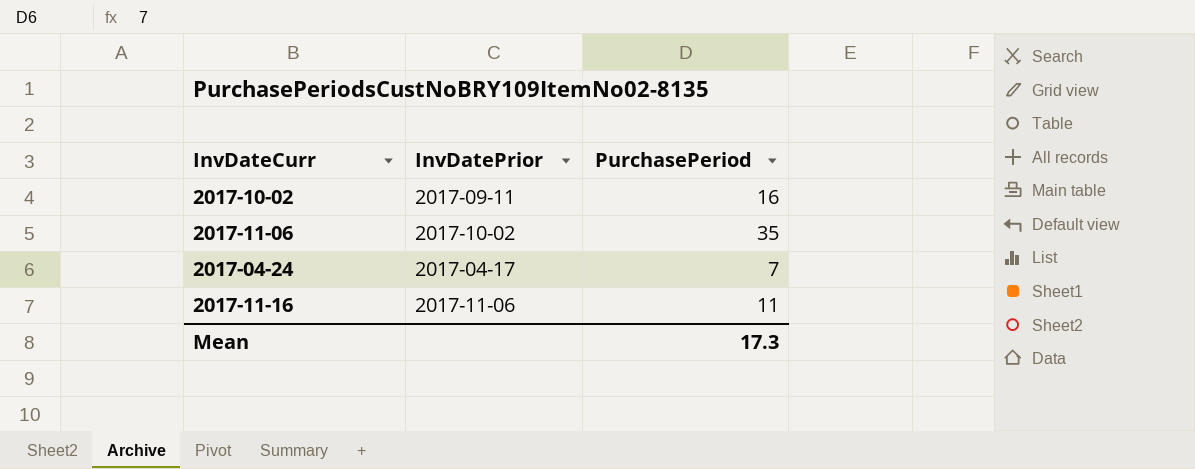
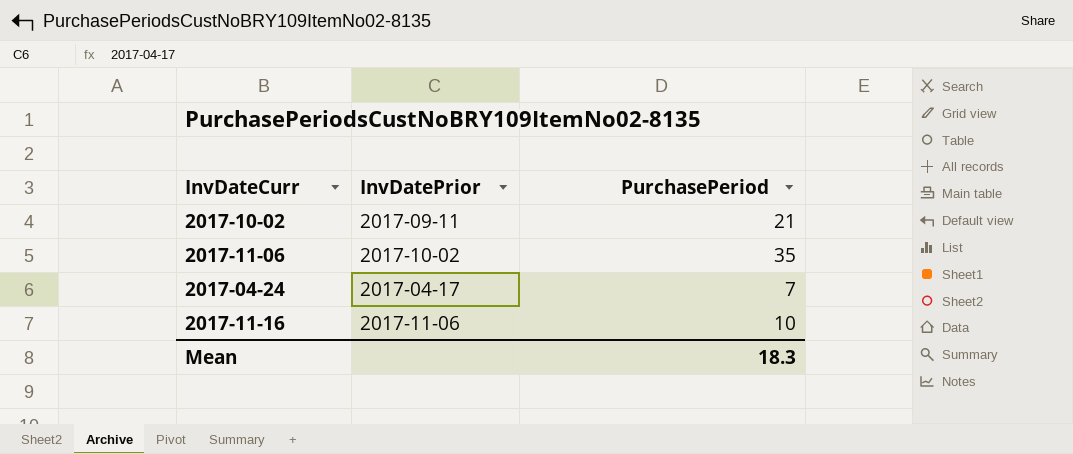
2017-10-02 | PurchasePeriod: 16 -> 21
2017-11-16 | PurchasePeriod: 11 -> 10
Mean | PurchasePeriod: 17.3 -> 18.3

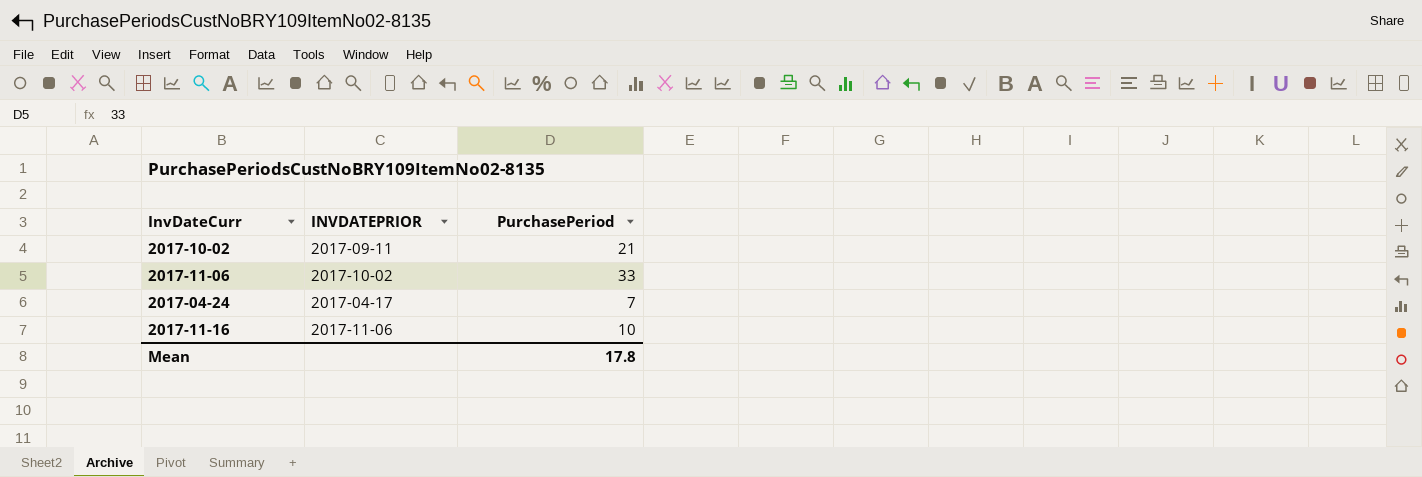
column name: InvDatePrior -> INVDATEPRIOR
2017-11-06 | PurchasePeriod: 35 -> 33
Mean | PurchasePeriod: 18.3 -> 17.8

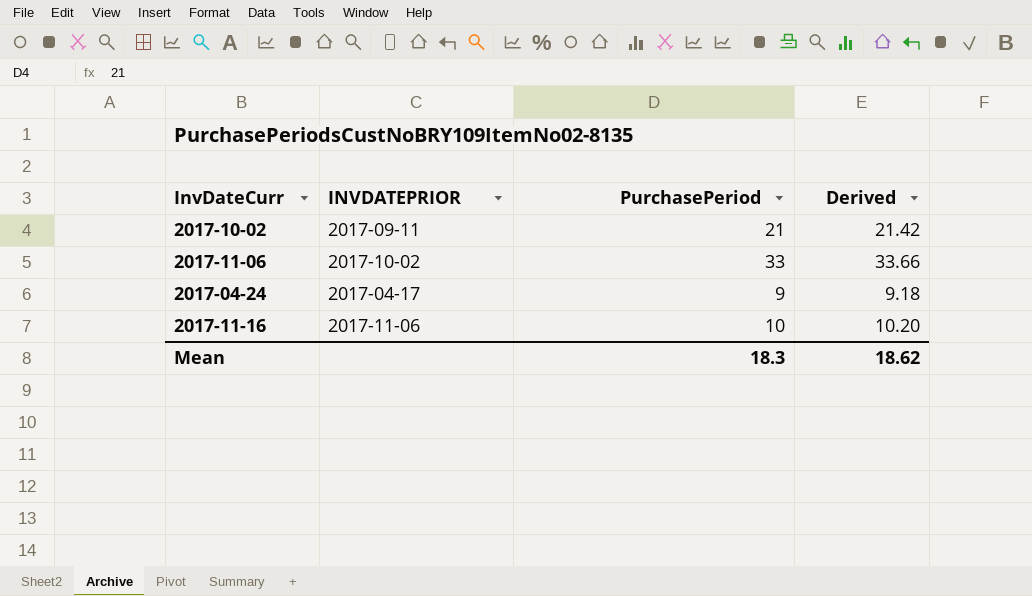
column Derived | formula: none -> [PurchasePeriod] * 1.02
2017-04-24 | PurchasePeriod: 7 -> 9
Mean | PurchasePeriod: 17.8 -> 18.3

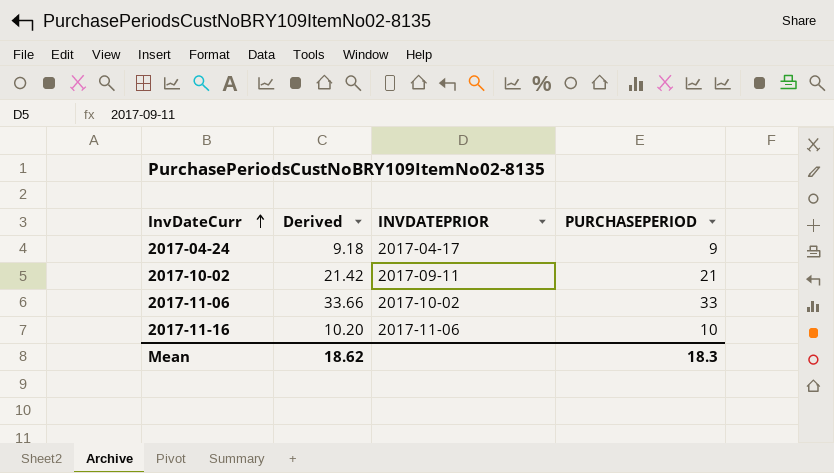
row order: none -> InvDateCurr ascending
column Derived | position: 4 -> 2
column name: PurchasePeriod -> PURCHASEPERIOD

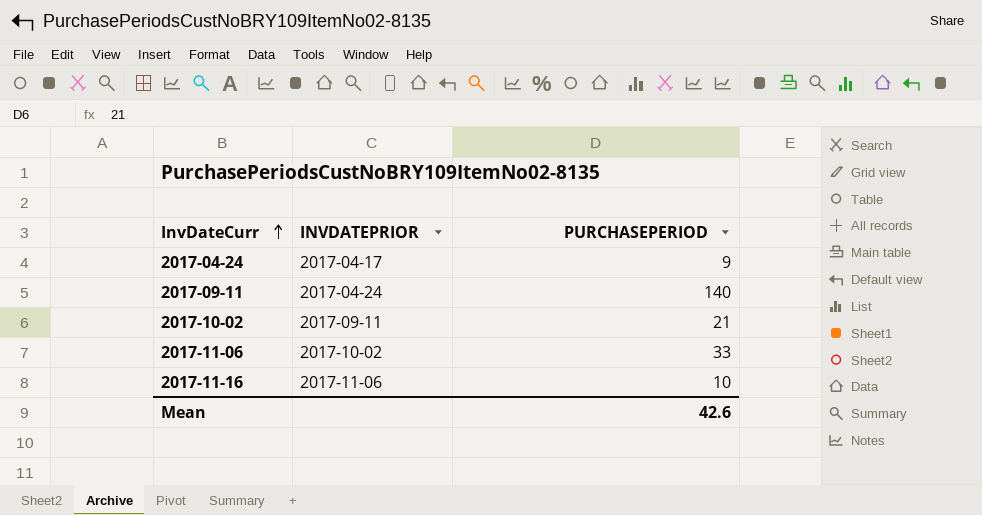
column Derived | formula: [PURCHASEPERIOD] * 1.02 -> none
row 2017-09-11: none -> 2017-04-24 | 140
Mean | PURCHASEPERIOD: 18.3 -> 42.6

